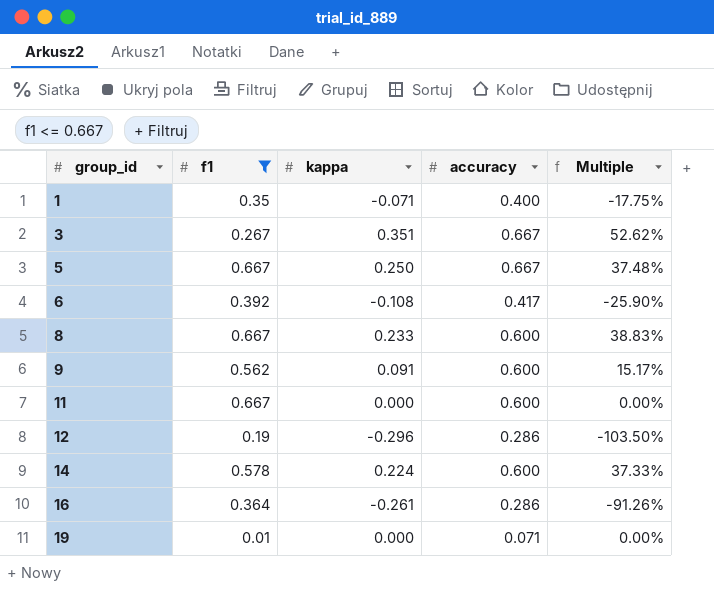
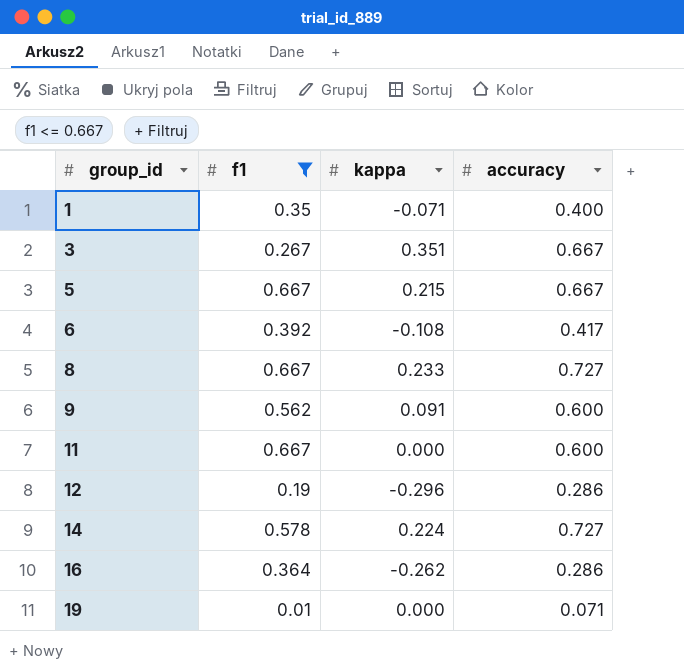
column Multiple | formula: [kappa] / [accuracy] -> none
5 | kappa: 0.250 -> 0.215
8 | accuracy: 0.600 -> 0.727
14 | accuracy: 0.600 -> 0.727
16 | kappa: -0.261 -> -0.262

